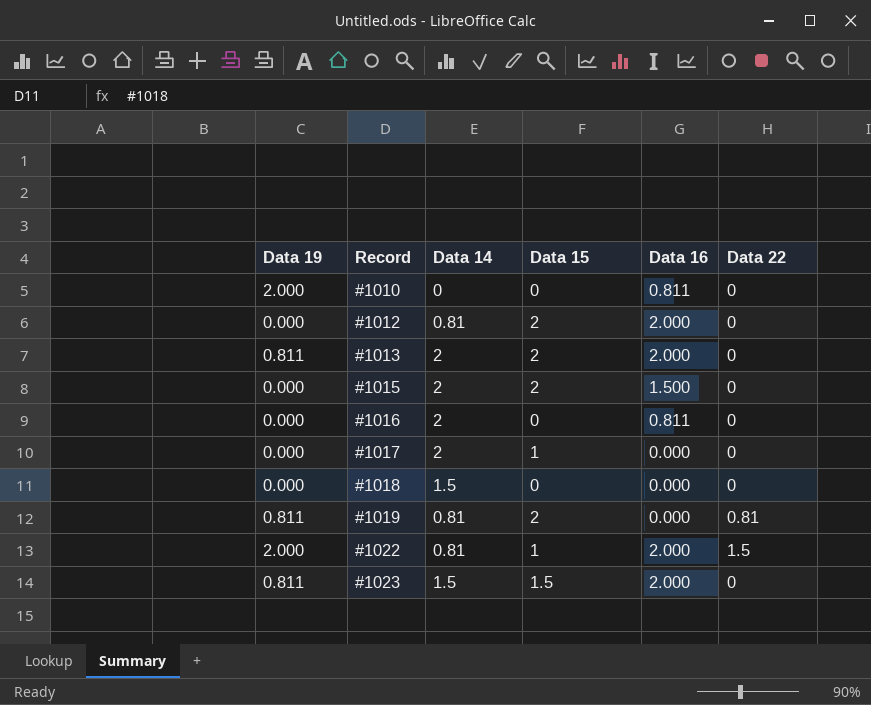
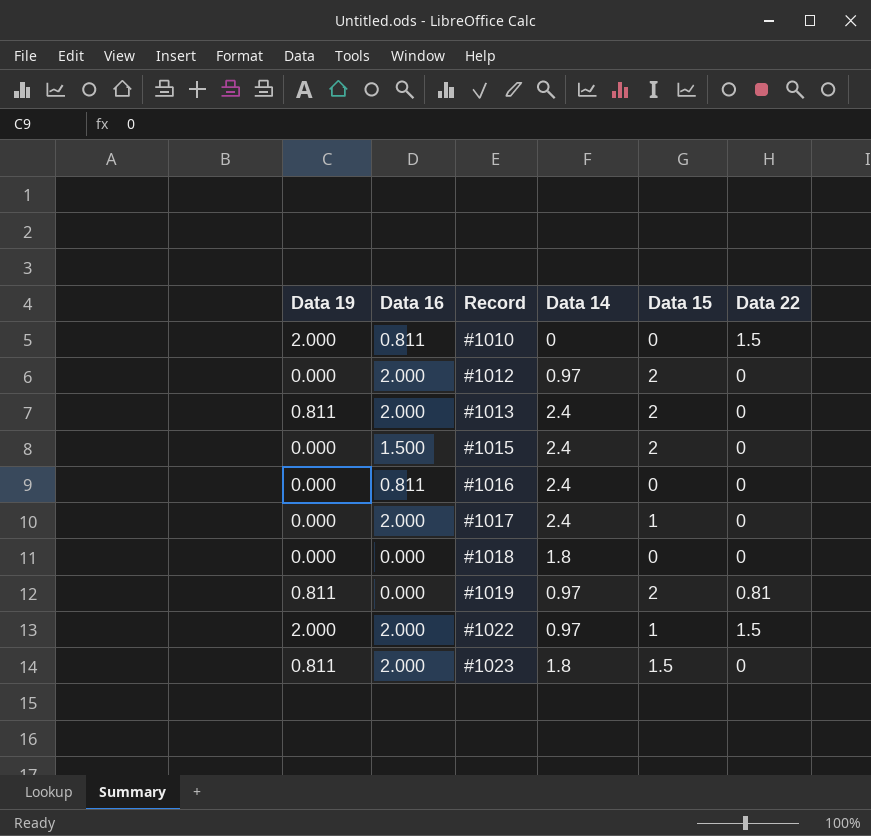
column Data 16 | position: 5 -> 2
#1010 | Data 22: 0 -> 1.5
#1012 | Data 14: 0.81 -> 0.97
#1013 | Data 14: 2 -> 2.4
#1015 | Data 14: 2 -> 2.4
#1016 | Data 14: 2 -> 2.4
#1017 | Data 16: 0.000 -> 2.000
#1017 | Data 14: 2 -> 2.4
#1018 | Data 14: 1.5 -> 1.8
#1019 | Data 14: 0.81 -> 0.97
#1022 | Data 14: 0.81 -> 0.97
#1023 | Data 14: 1.5 -> 1.8

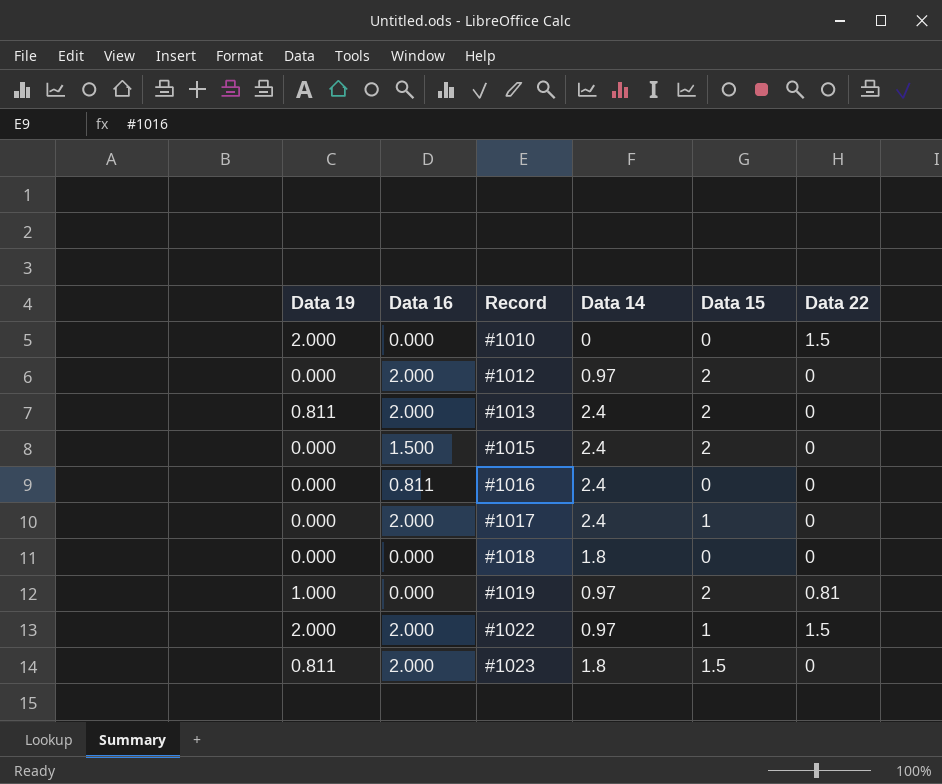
#1010 | Data 16: 0.811 -> 0.000
#1019 | Data 19: 0.811 -> 1.000

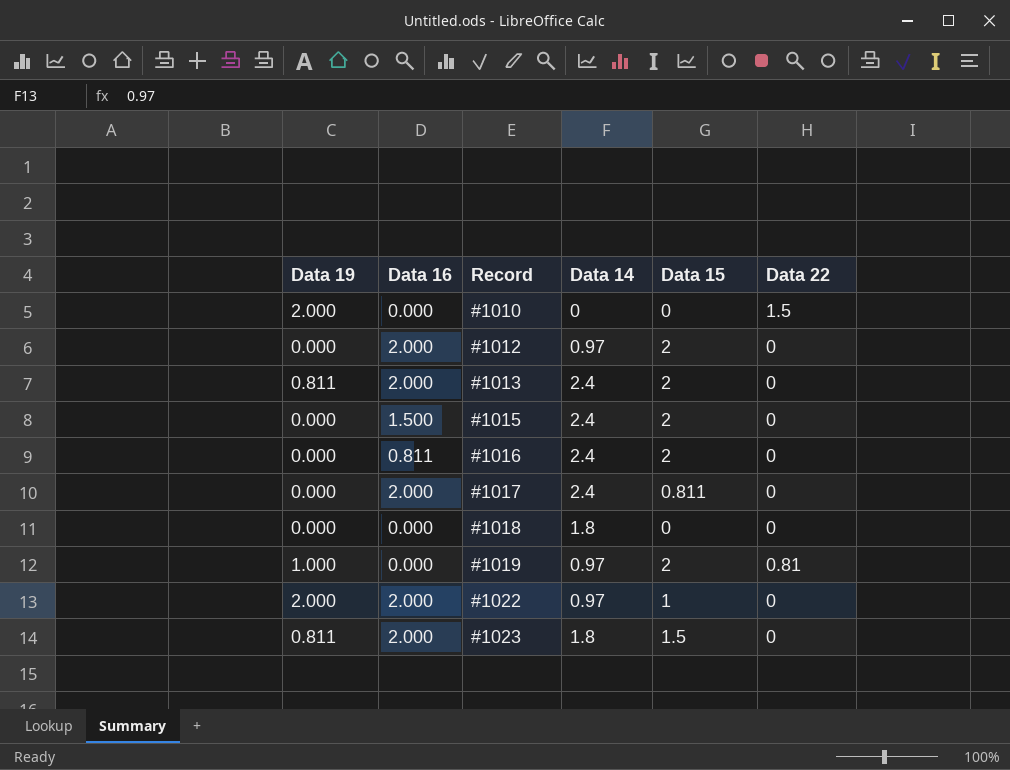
#1016 | Data 15: 0 -> 2
#1017 | Data 15: 1 -> 0.811
#1022 | Data 22: 1.5 -> 0

